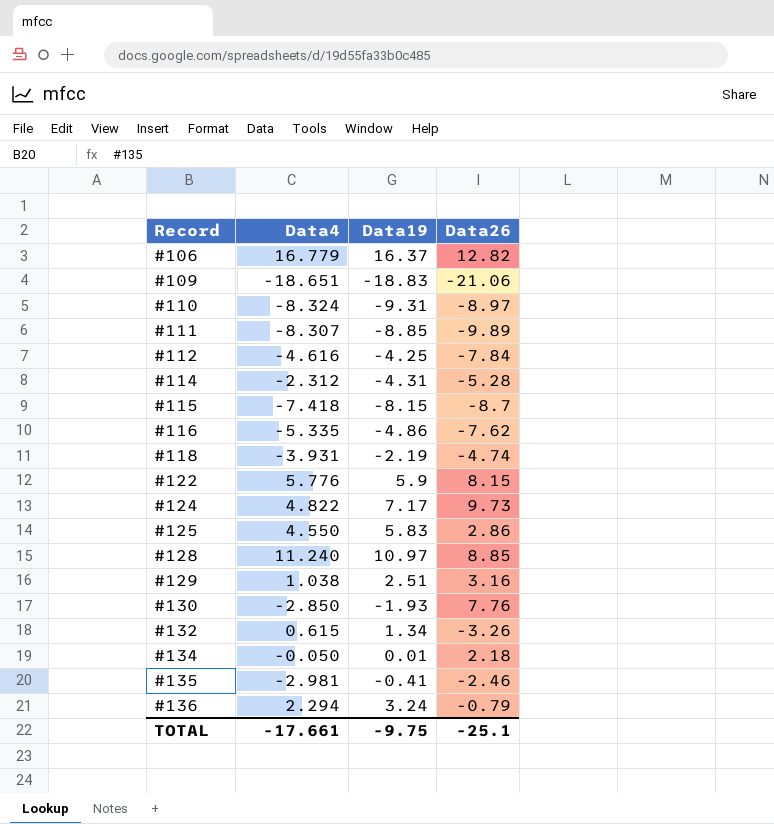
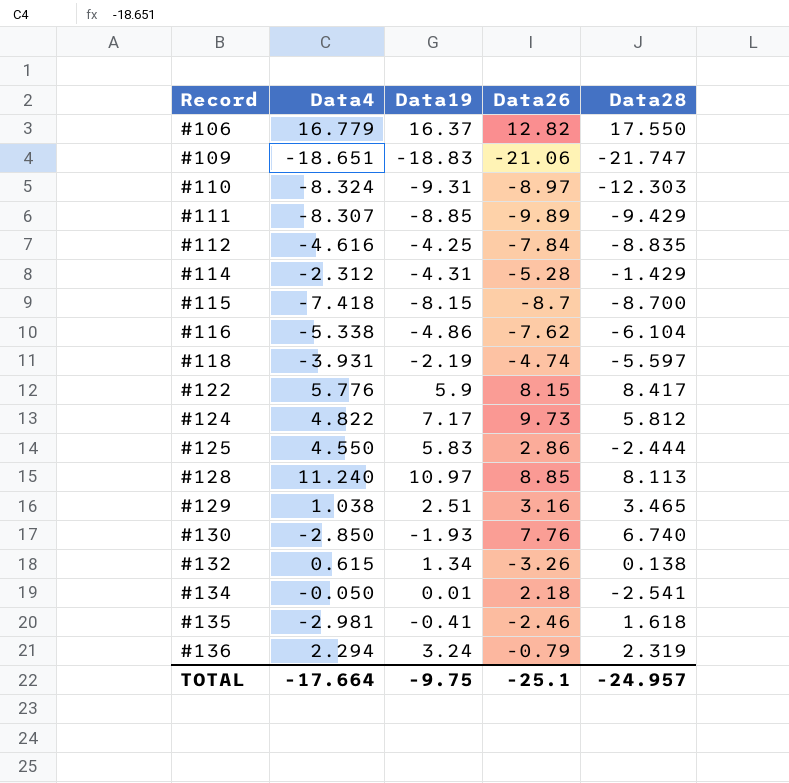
column Data28 | position: none -> 5
#116 | Data4: -5.335 -> -5.338
TOTAL | Data4: -17.661 -> -17.664

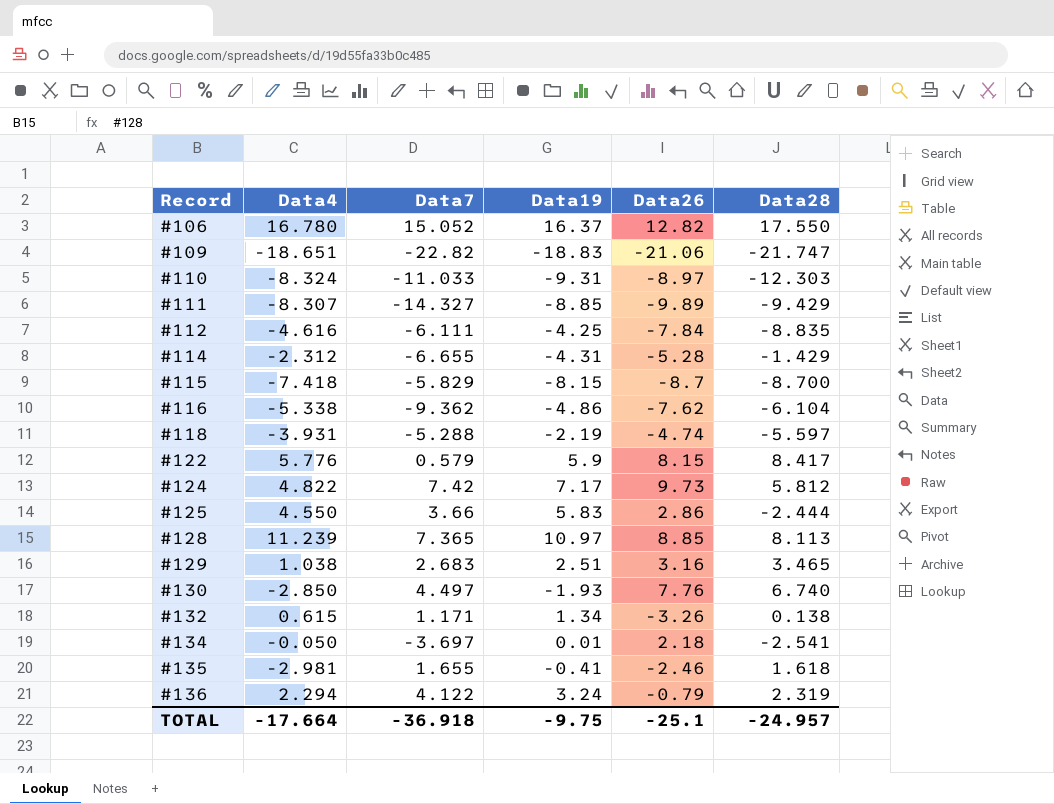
column Data7 | position: none -> 3
#106 | Data4: 16.779 -> 16.780
#128 | Data4: 11.240 -> 11.239

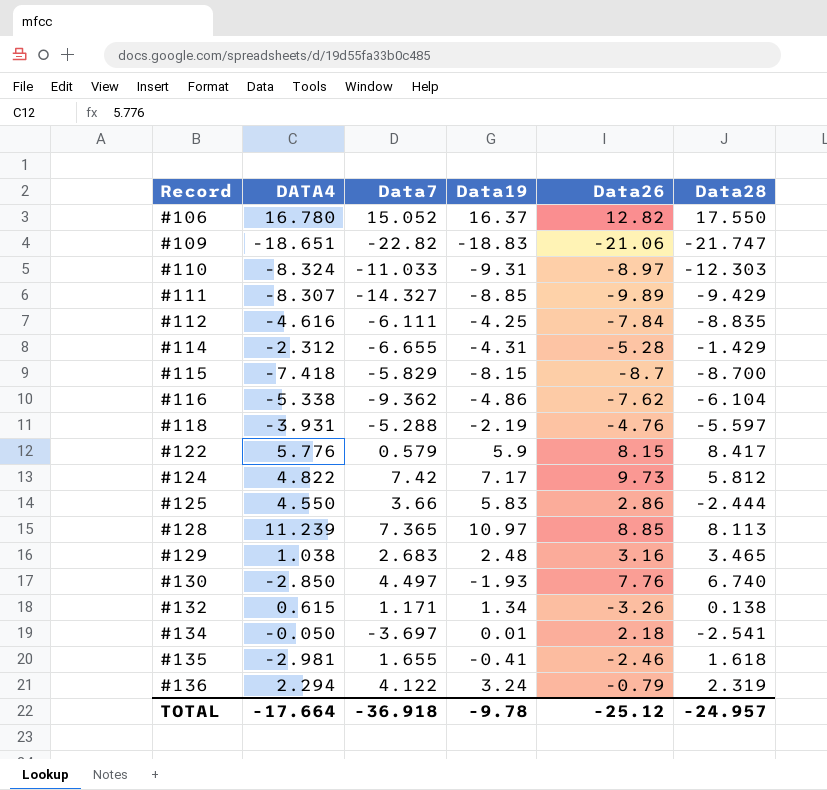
column name: Data4 -> DATA4
#118 | Data26: -4.74 -> -4.76
#129 | Data19: 2.51 -> 2.48
TOTAL | Data19: -9.75 -> -9.78
TOTAL | Data26: -25.1 -> -25.12

